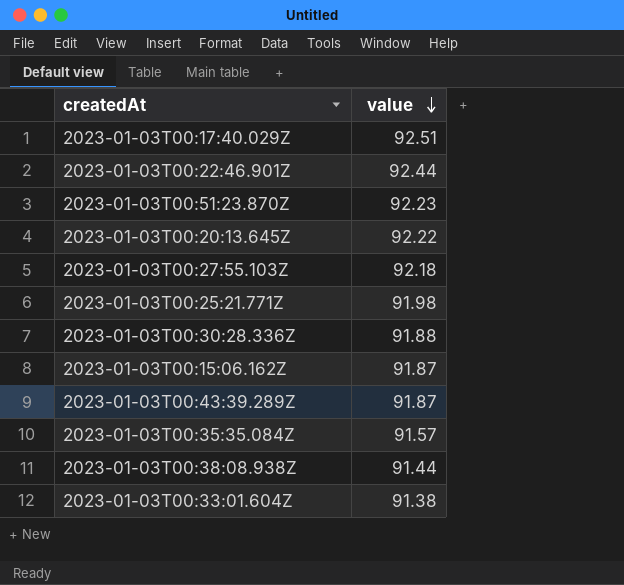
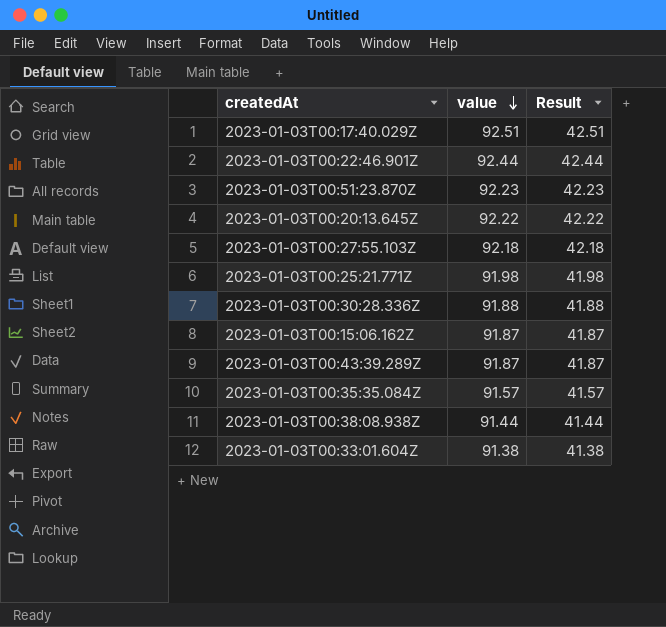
column Result | formula: none -> [value] - 50

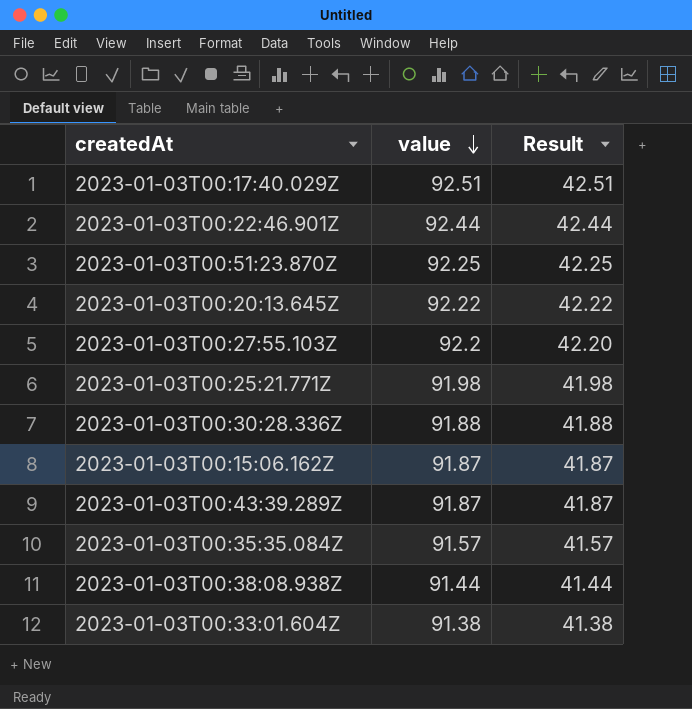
2023-01-03T00:51:23.870Z | value: 92.23 -> 92.25
2023-01-03T00:51:23.870Z | Result: 42.23 -> 42.25
2023-01-03T00:27:55.103Z | value: 92.18 -> 92.2
2023-01-03T00:27:55.103Z | Result: 42.18 -> 42.20

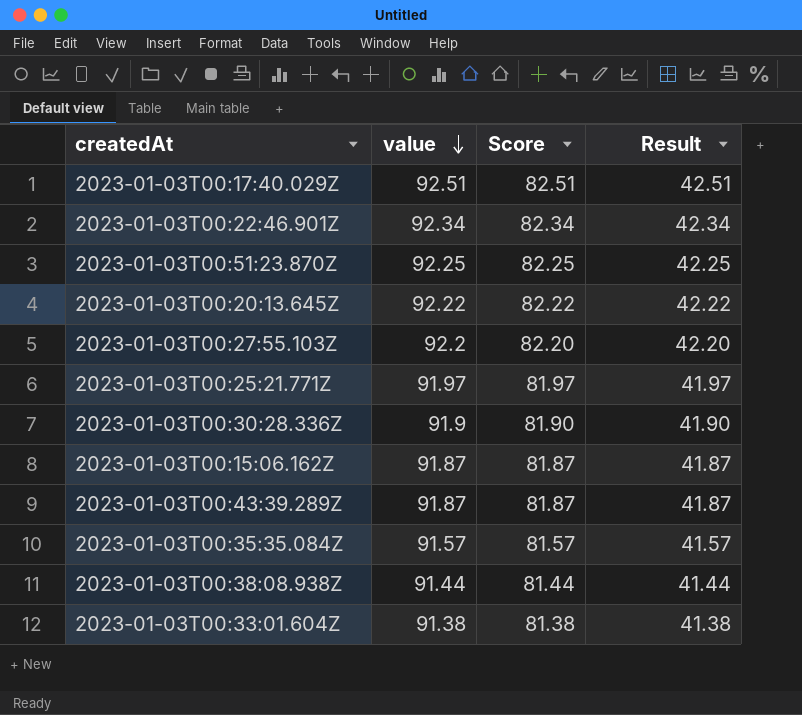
column Score | formula: none -> [value] - 10
2023-01-03T00:22:46.901Z | value: 92.44 -> 92.34
2023-01-03T00:22:46.901Z | Result: 42.44 -> 42.34
2023-01-03T00:25:21.771Z | value: 91.98 -> 91.97
2023-01-03T00:25:21.771Z | Result: 41.98 -> 41.97
2023-01-03T00:30:28.336Z | value: 91.88 -> 91.9
2023-01-03T00:30:28.336Z | Result: 41.88 -> 41.90

